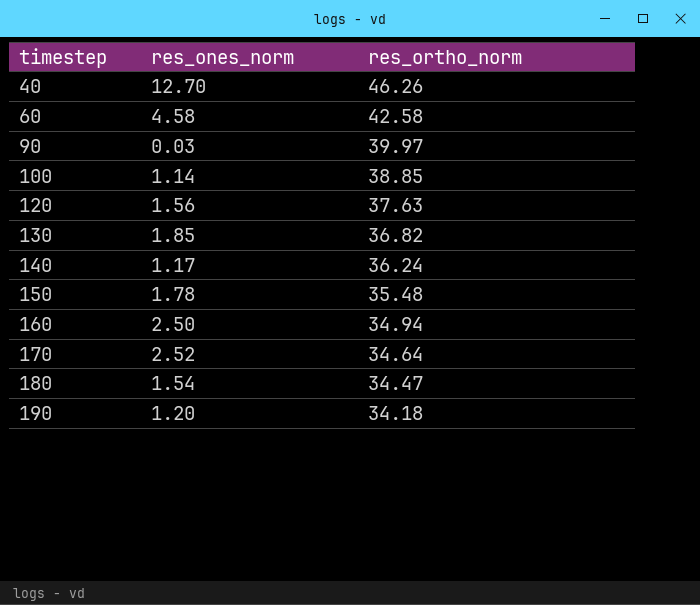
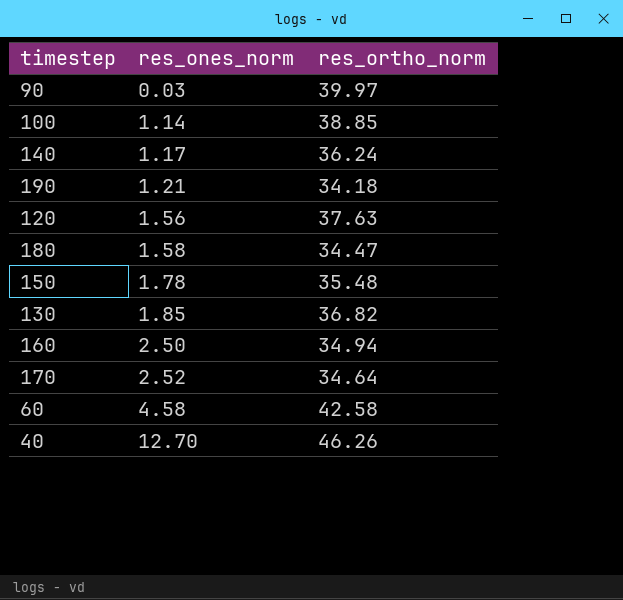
row order: timestep ascending -> res_ones_norm ascending
190 | res_ones_norm: 1.20 -> 1.21
180 | res_ones_norm: 1.54 -> 1.58

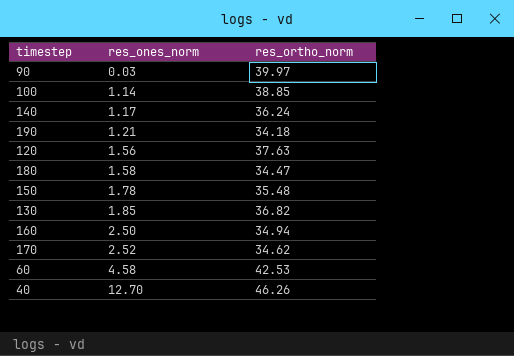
170 | res_ortho_norm: 34.64 -> 34.62
60 | res_ortho_norm: 42.58 -> 42.53

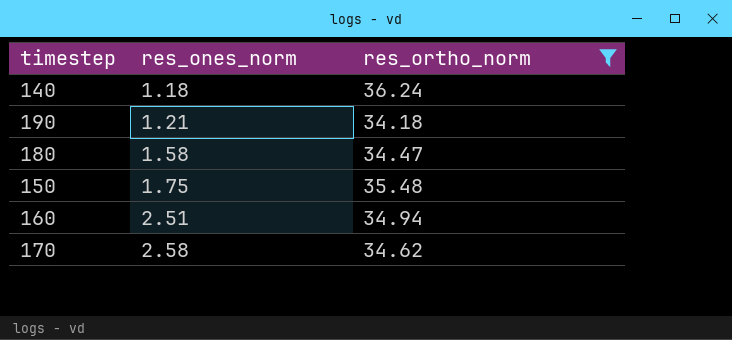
filter: none -> res_ortho_norm <= 36.24
140 | res_ones_norm: 1.17 -> 1.18
150 | res_ones_norm: 1.78 -> 1.75
160 | res_ones_norm: 2.50 -> 2.51
170 | res_ones_norm: 2.52 -> 2.58

